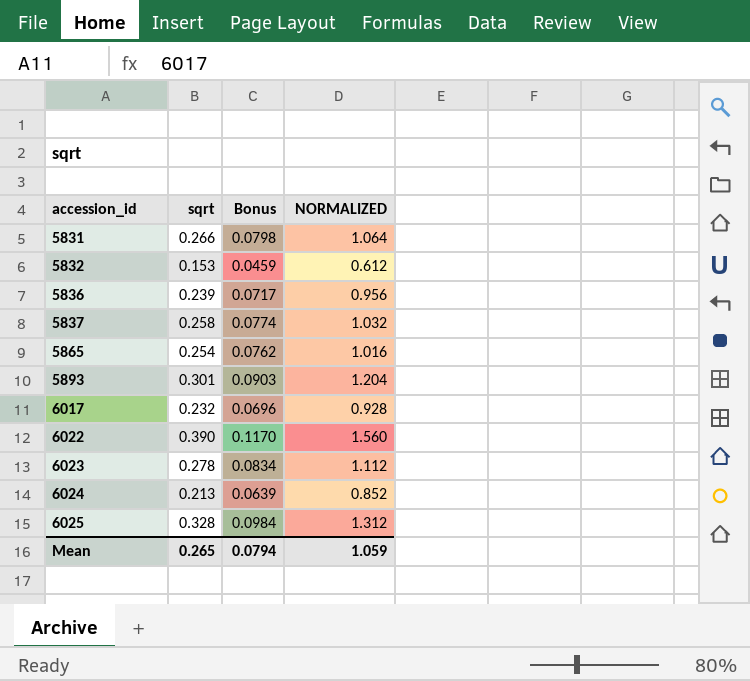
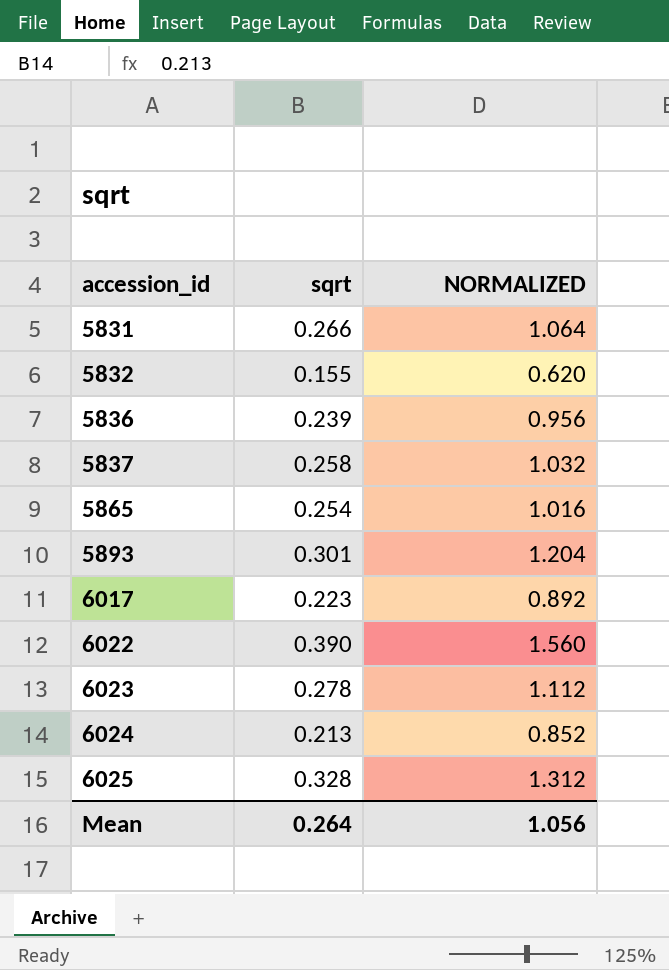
column Bonus | formula: [sqrt] * 0.3 -> none
5832 | sqrt: 0.153 -> 0.155
5832 | NORMALIZED: 0.612 -> 0.620
6017 | sqrt: 0.232 -> 0.223
6017 | NORMALIZED: 0.928 -> 0.892
Mean | sqrt: 0.265 -> 0.264
Mean | NORMALIZED: 1.059 -> 1.056

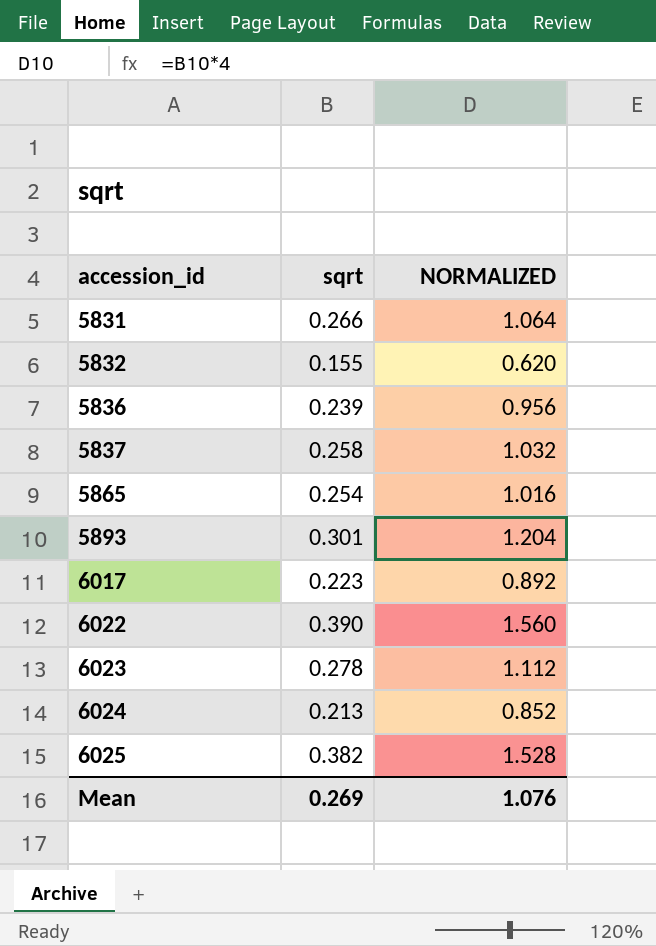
6025 | sqrt: 0.328 -> 0.382
6025 | NORMALIZED: 1.312 -> 1.528
Mean | sqrt: 0.264 -> 0.269
Mean | NORMALIZED: 1.056 -> 1.076

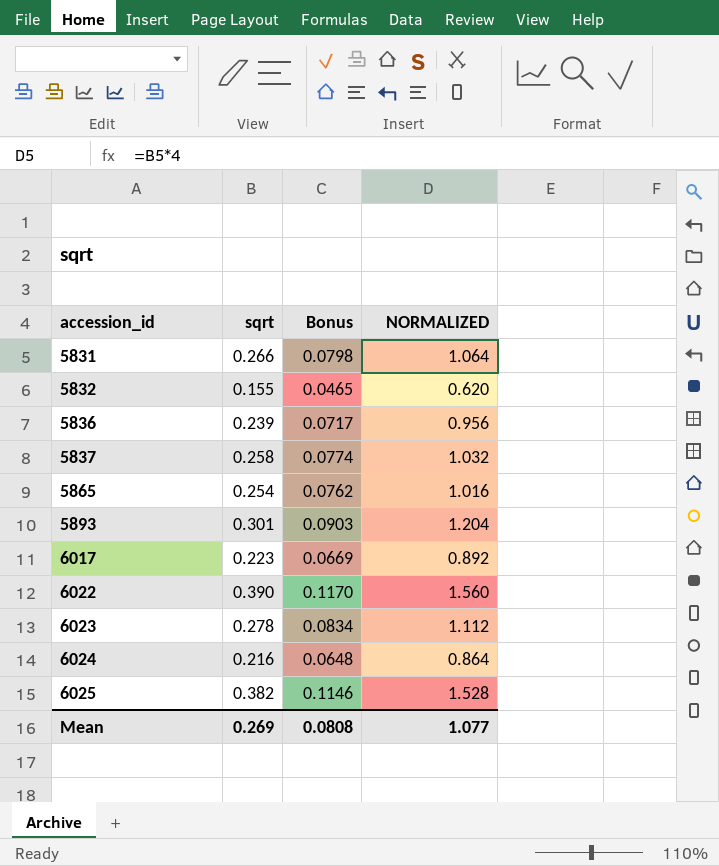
column Bonus | formula: none -> [sqrt] * 0.3
6024 | sqrt: 0.213 -> 0.216
6024 | NORMALIZED: 0.852 -> 0.864
Mean | NORMALIZED: 1.076 -> 1.077

